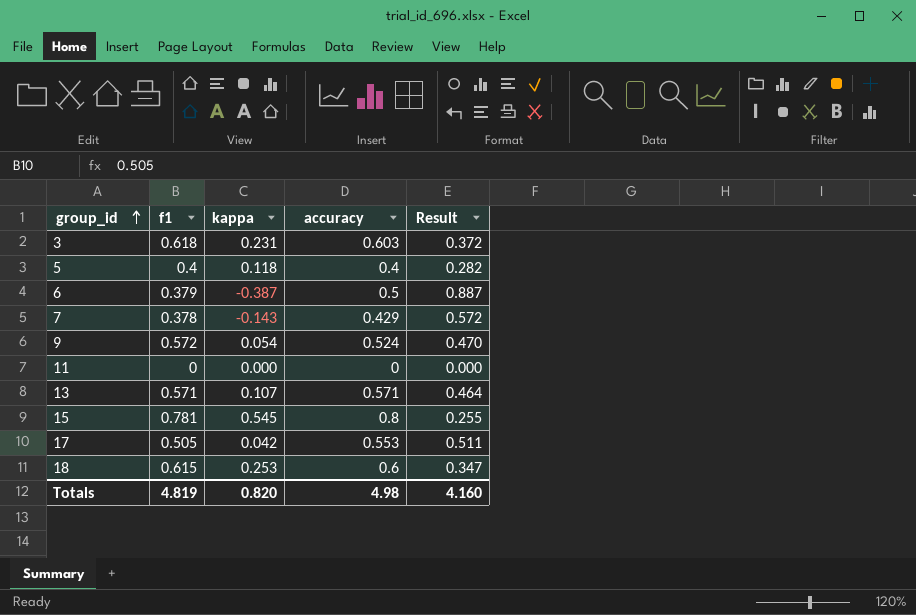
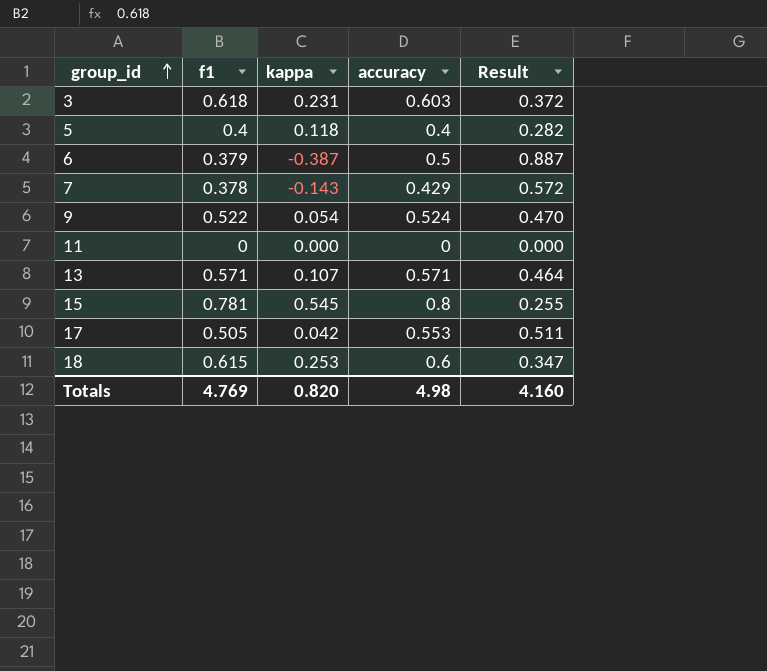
9 | f1: 0.572 -> 0.522
Totals | f1: 4.819 -> 4.769

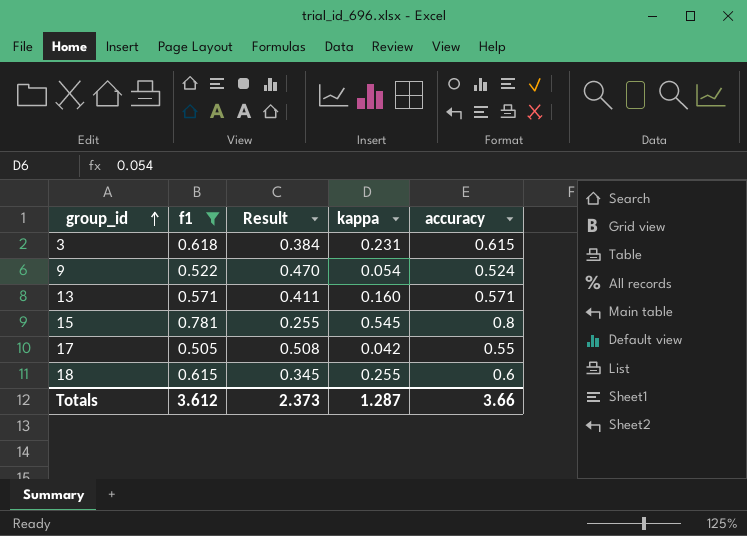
filter: none -> f1 >= 0.505
column Result | position: 5 -> 3
3 | Result: 0.372 -> 0.384
3 | accuracy: 0.603 -> 0.615
13 | Result: 0.464 -> 0.411
13 | kappa: 0.107 -> 0.160
17 | Result: 0.511 -> 0.508
17 | accuracy: 0.553 -> 0.55
18 | Result: 0.347 -> 0.345
18 | kappa: 0.253 -> 0.255
Totals | f1: 4.769 -> 3.612
Totals | Result: 4.160 -> 2.373
Totals | kappa: 0.820 -> 1.287
Totals | accuracy: 4.98 -> 3.66

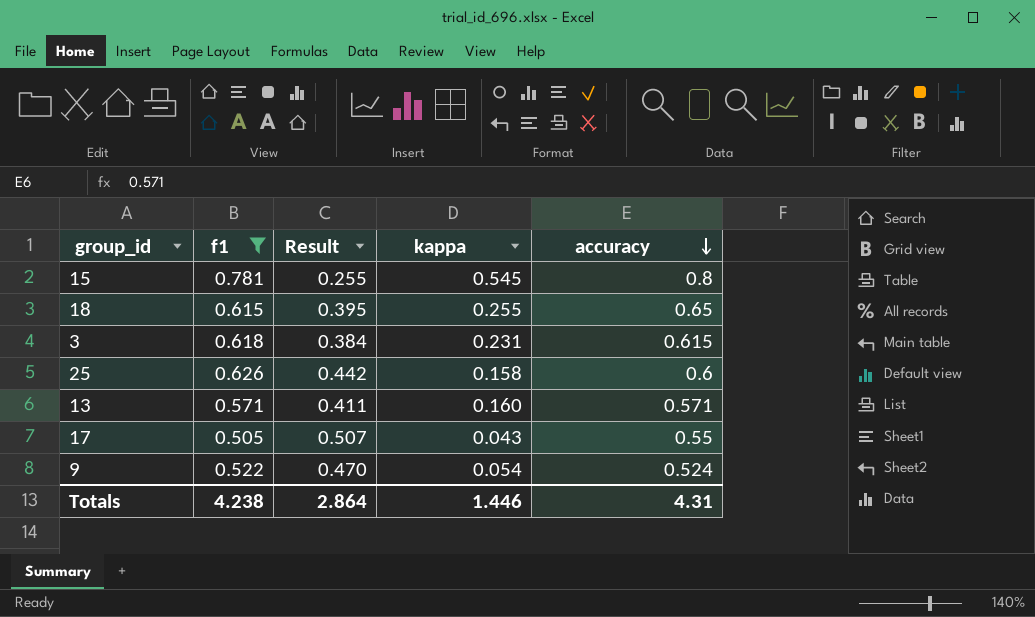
row order: group_id ascending -> accuracy descending
18 | Result: 0.345 -> 0.395
18 | accuracy: 0.6 -> 0.65
row 25: none -> 0.626 | 0.442 | 0.158 | 0.6
17 | Result: 0.508 -> 0.507
17 | kappa: 0.042 -> 0.043
Totals | f1: 3.612 -> 4.238
Totals | Result: 2.373 -> 2.864
Totals | kappa: 1.287 -> 1.446
Totals | accuracy: 3.66 -> 4.31

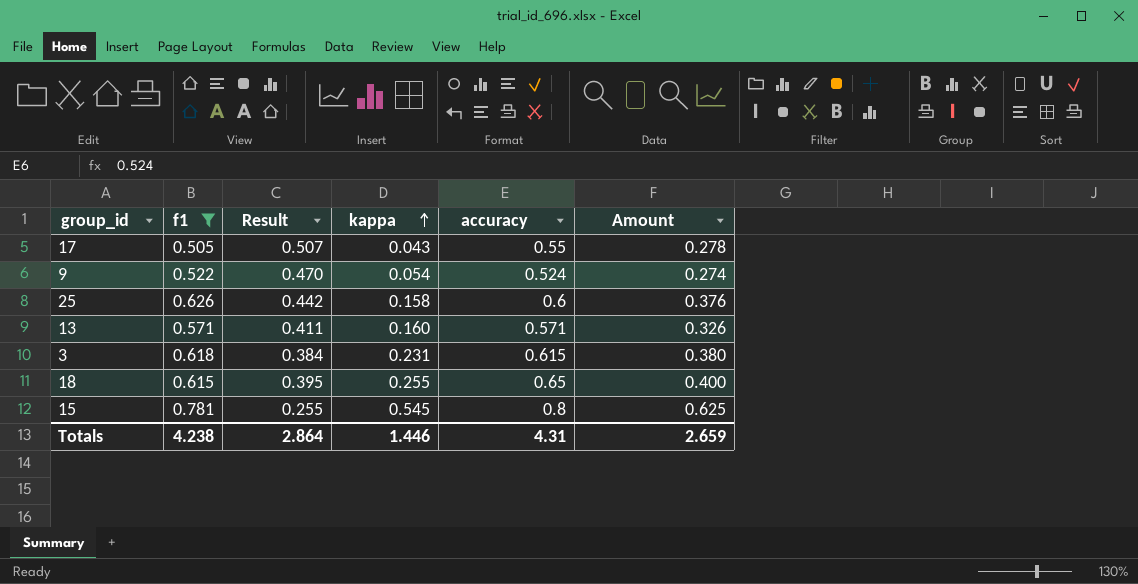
row order: accuracy descending -> kappa ascending
column Amount | formula: none -> [f1] * [accuracy]

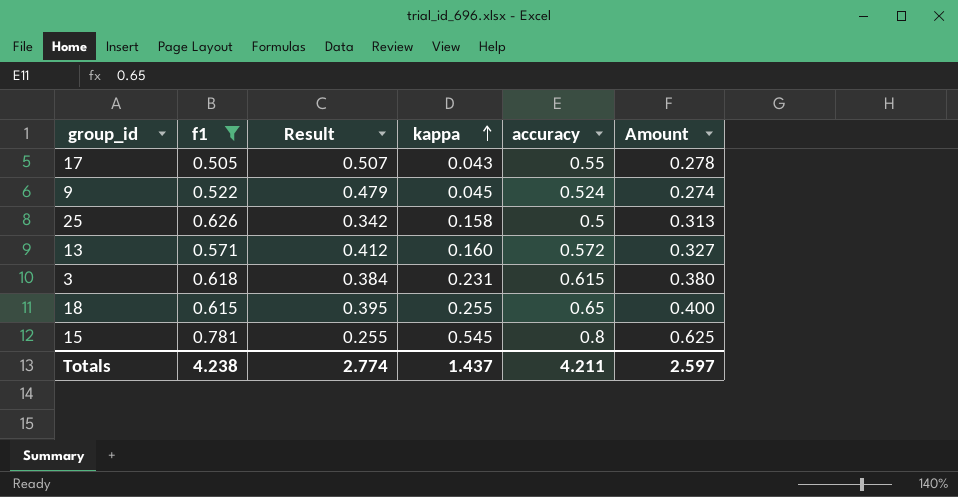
9 | Result: 0.470 -> 0.479
9 | kappa: 0.054 -> 0.045
25 | Result: 0.442 -> 0.342
25 | accuracy: 0.6 -> 0.5
25 | Amount: 0.376 -> 0.313
13 | Result: 0.411 -> 0.412
13 | accuracy: 0.571 -> 0.572
13 | Amount: 0.326 -> 0.327
Totals | Result: 2.864 -> 2.774
Totals | kappa: 1.446 -> 1.437
Totals | accuracy: 4.31 -> 4.211
Totals | Amount: 2.659 -> 2.597

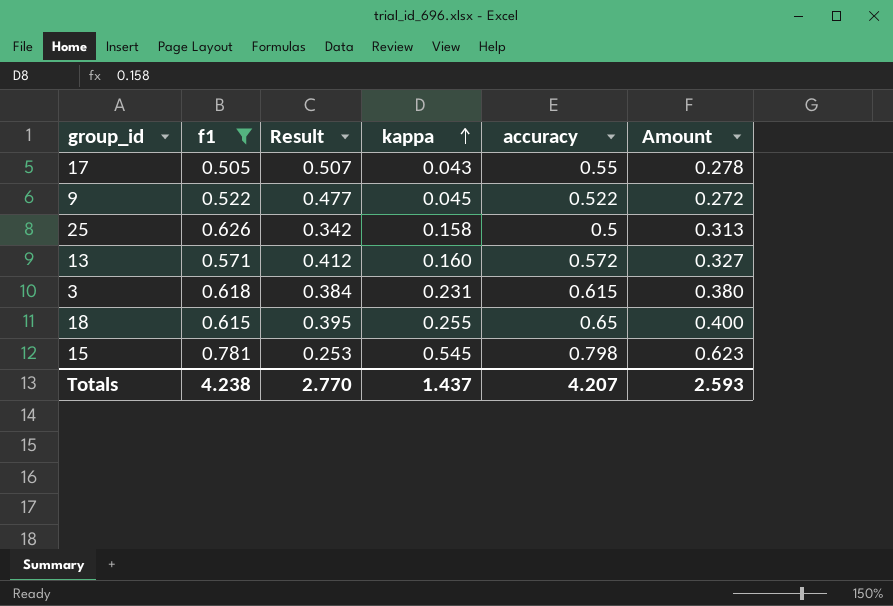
9 | Result: 0.479 -> 0.477
9 | accuracy: 0.524 -> 0.522
9 | Amount: 0.274 -> 0.272
15 | Result: 0.255 -> 0.253
15 | accuracy: 0.8 -> 0.798
15 | Amount: 0.625 -> 0.623
Totals | Result: 2.774 -> 2.770
Totals | accuracy: 4.211 -> 4.207
Totals | Amount: 2.597 -> 2.593

